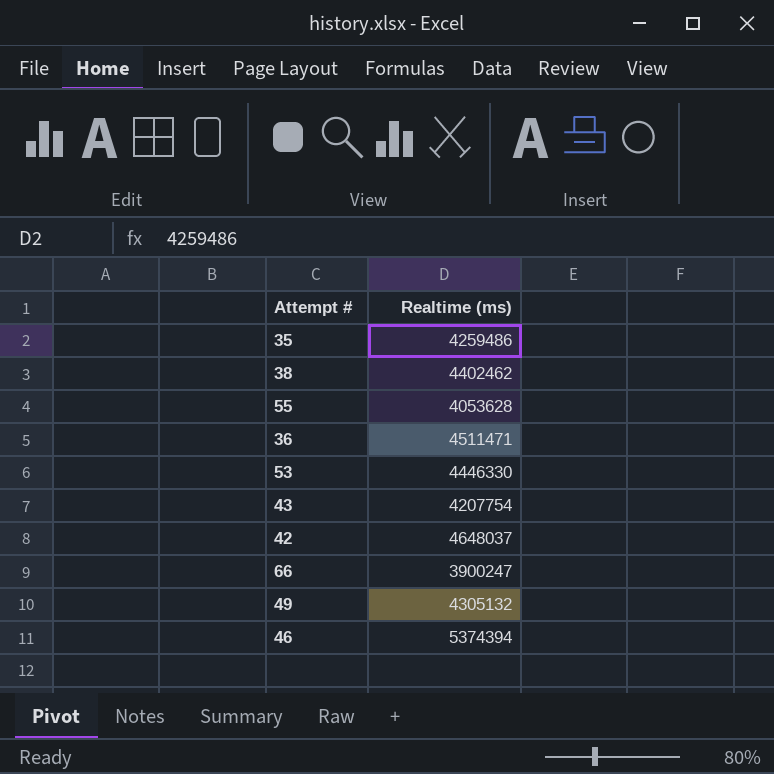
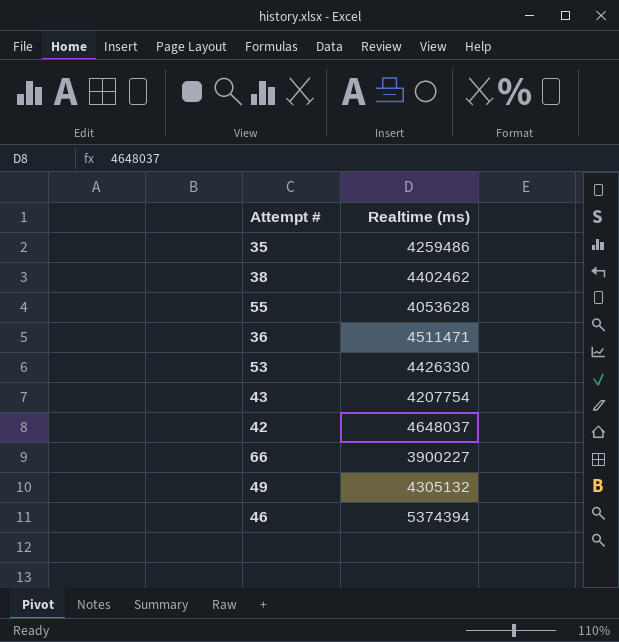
53 | Realtime (ms): 4446330 -> 4426330
66 | Realtime (ms): 3900247 -> 3900227

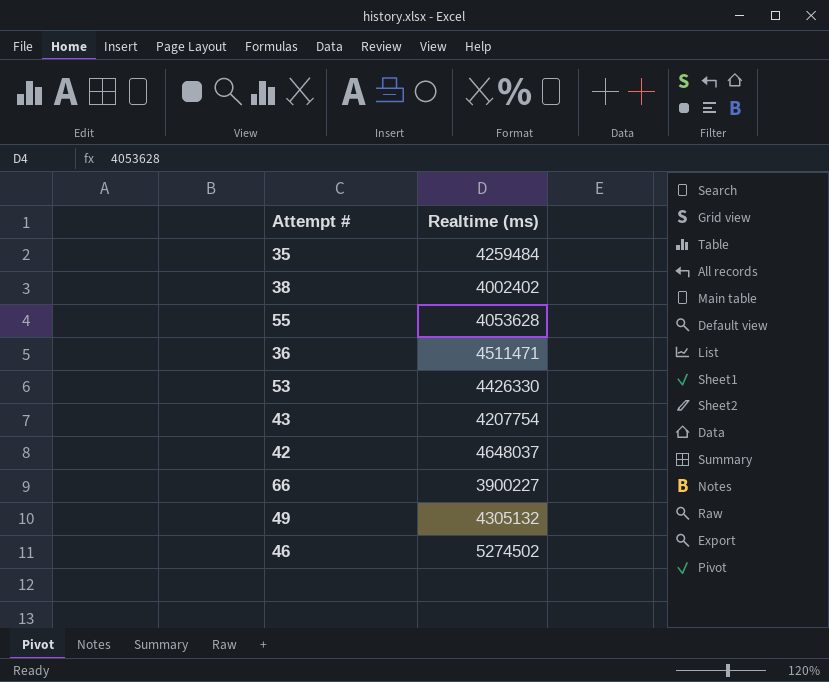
35 | Realtime (ms): 4259486 -> 4259484
38 | Realtime (ms): 4402462 -> 4002402
46 | Realtime (ms): 5374394 -> 5274502

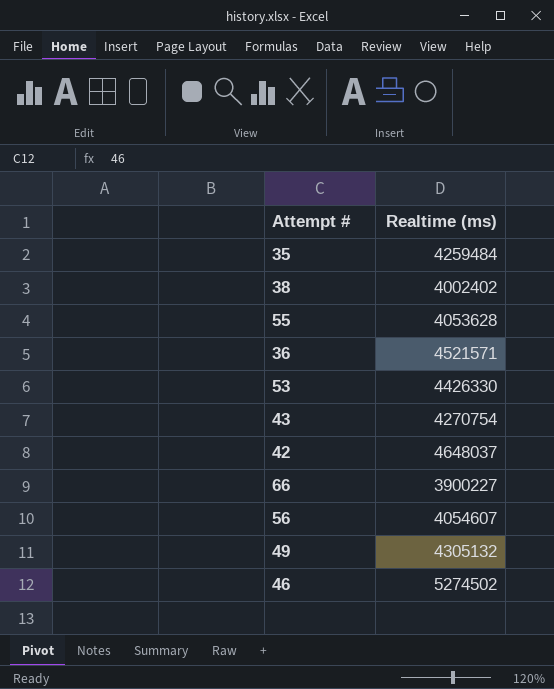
36 | Realtime (ms): 4511471 -> 4521571
43 | Realtime (ms): 4207754 -> 4270754
row 56: none -> 4054607

